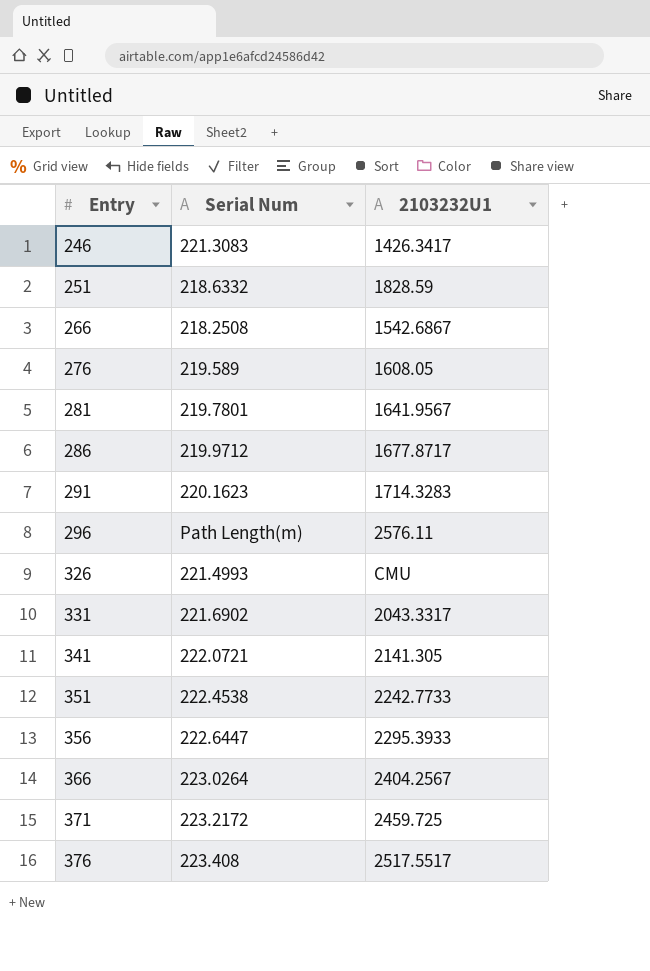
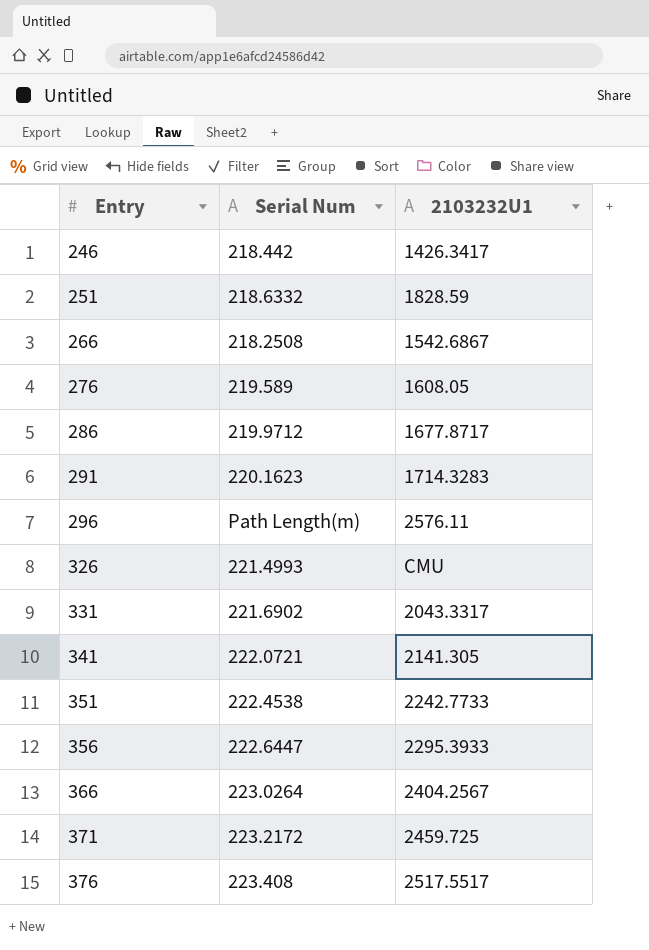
row 281: 219.7801 | 1641.9567 -> none
246 | Serial Num: 221.3083 -> 218.442

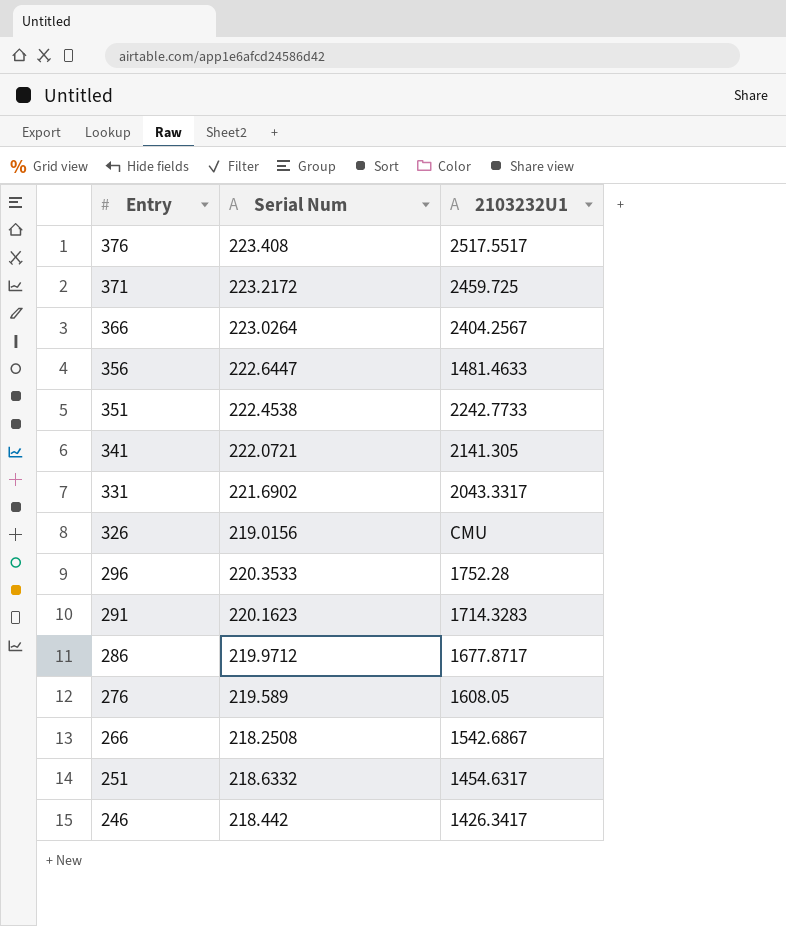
row order: Entry ascending -> Entry descending
356 | 2103232U1: 2295.3933 -> 1481.4633
326 | Serial Num: 221.4993 -> 219.0156
296 | Serial Num: Path Length(m) -> 220.3533
296 | 2103232U1: 2576.11 -> 1752.28
251 | 2103232U1: 1828.59 -> 1454.6317

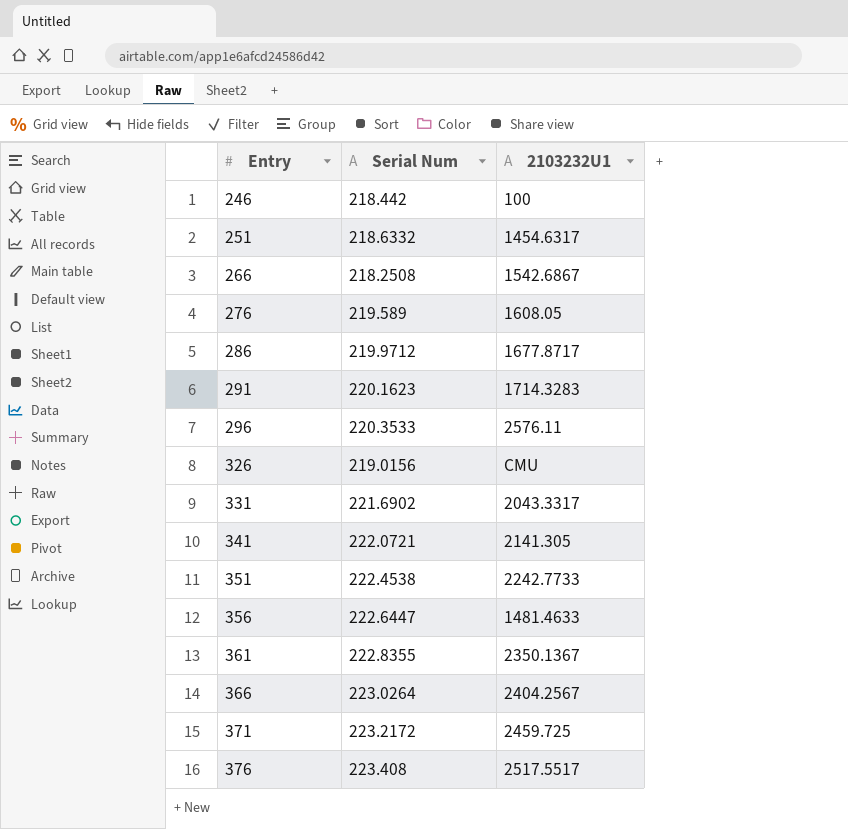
row order: Entry descending -> Entry ascending
246 | 2103232U1: 1426.3417 -> 100
296 | 2103232U1: 1752.28 -> 2576.11
row 361: none -> 222.8355 | 2350.1367

